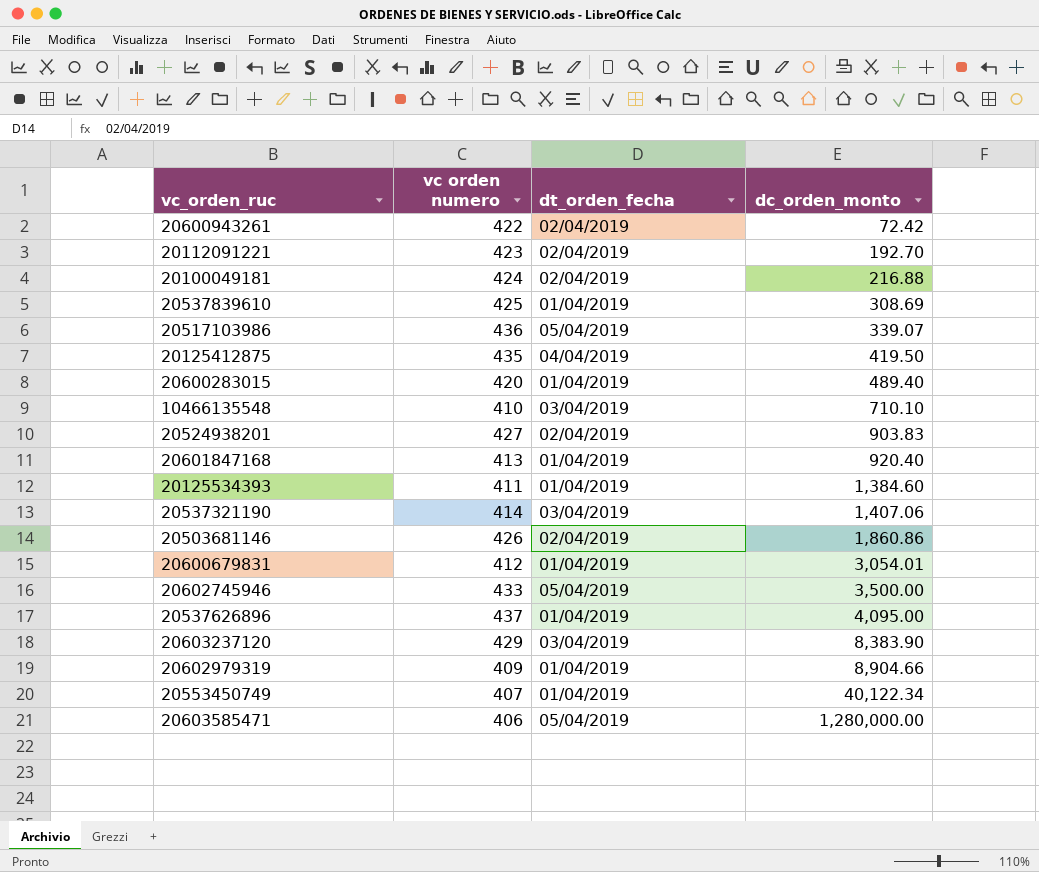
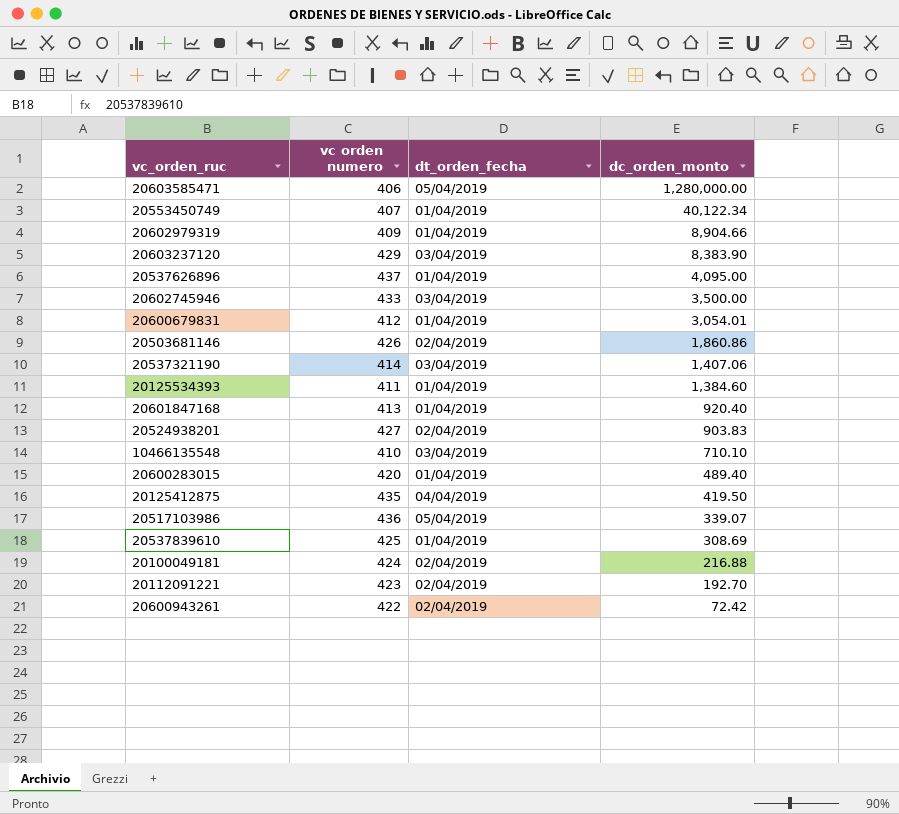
row order: dc_orden_monto ascending -> dc_orden_monto descending
20602745946 | dt_orden_fecha: 05/04/2019 -> 03/04/2019

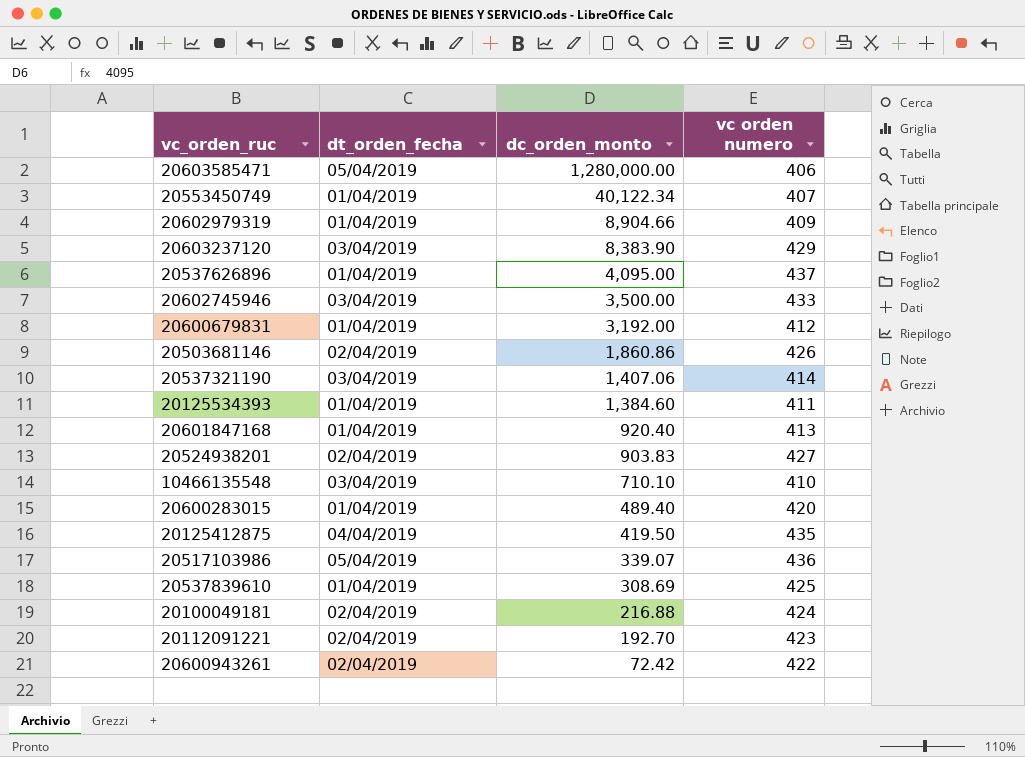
column vc orden numero | position: 2 -> 4
20600679831 | dc_orden_monto: 3,054.01 -> 3,192.00

